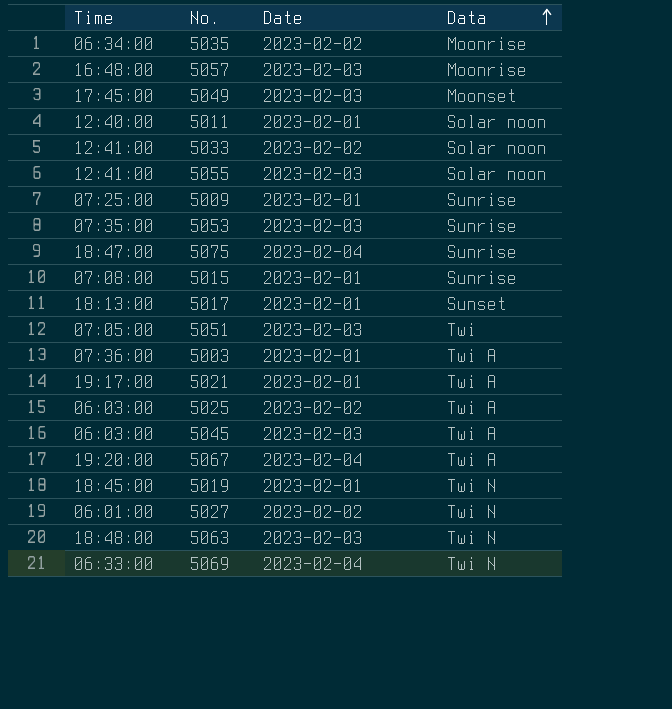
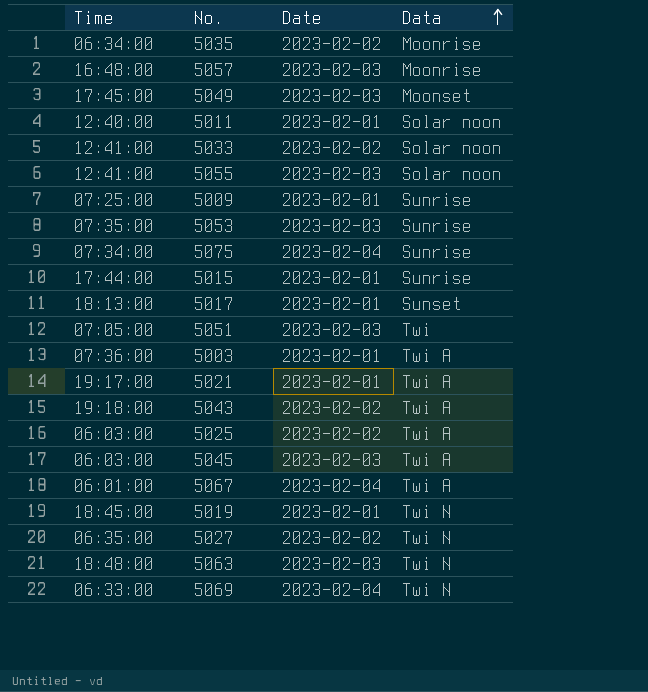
5075 | Time: 18:47:00 -> 07:34:00
5015 | Time: 07:08:00 -> 17:44:00
row 5043: none -> 19:18:00 | 2023-02-02 | Twi A
5067 | Time: 19:20:00 -> 06:01:00
5027 | Time: 06:01:00 -> 06:35:00

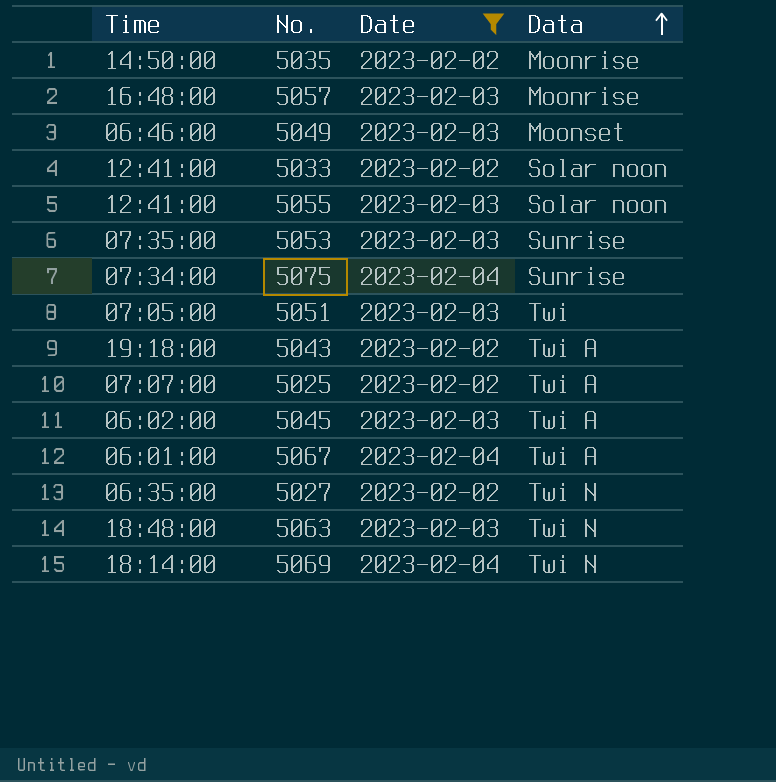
filter: none -> Date != 2023-02-01
5035 | Time: 06:34:00 -> 14:50:00
5049 | Time: 17:45:00 -> 06:46:00
5025 | Time: 06:03:00 -> 07:07:00
5045 | Time: 06:03:00 -> 06:02:00
5069 | Time: 06:33:00 -> 18:14:00

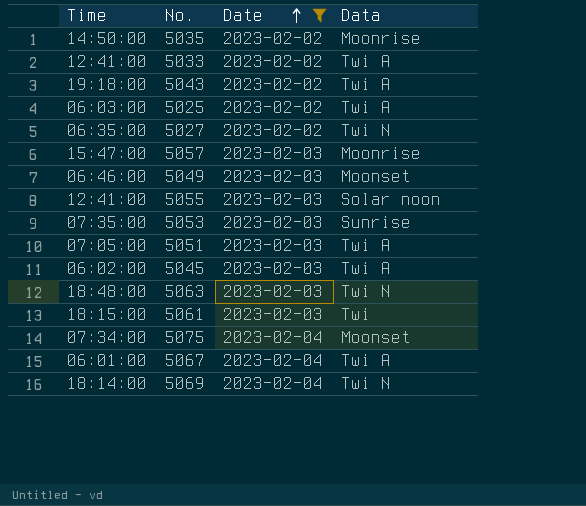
row order: Data ascending -> Date ascending
5033 | Data: Solar noon -> Twi A
5025 | Time: 07:07:00 -> 06:03:00
5057 | Time: 16:48:00 -> 15:47:00
5051 | Data: Twi -> Twi A
row 5061: none -> 18:15:00 | 2023-02-03 | Twi
5075 | Data: Sunrise -> Moonset

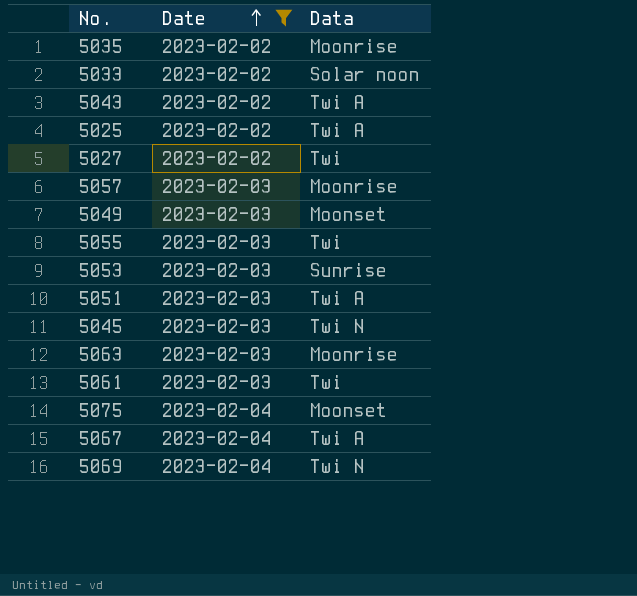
column Time | position: 1 -> none
5033 | Data: Twi A -> Solar noon
5027 | Data: Twi N -> Twi
5055 | Data: Solar noon -> Twi
5045 | Data: Twi A -> Twi N
5063 | Data: Twi N -> Moonrise

